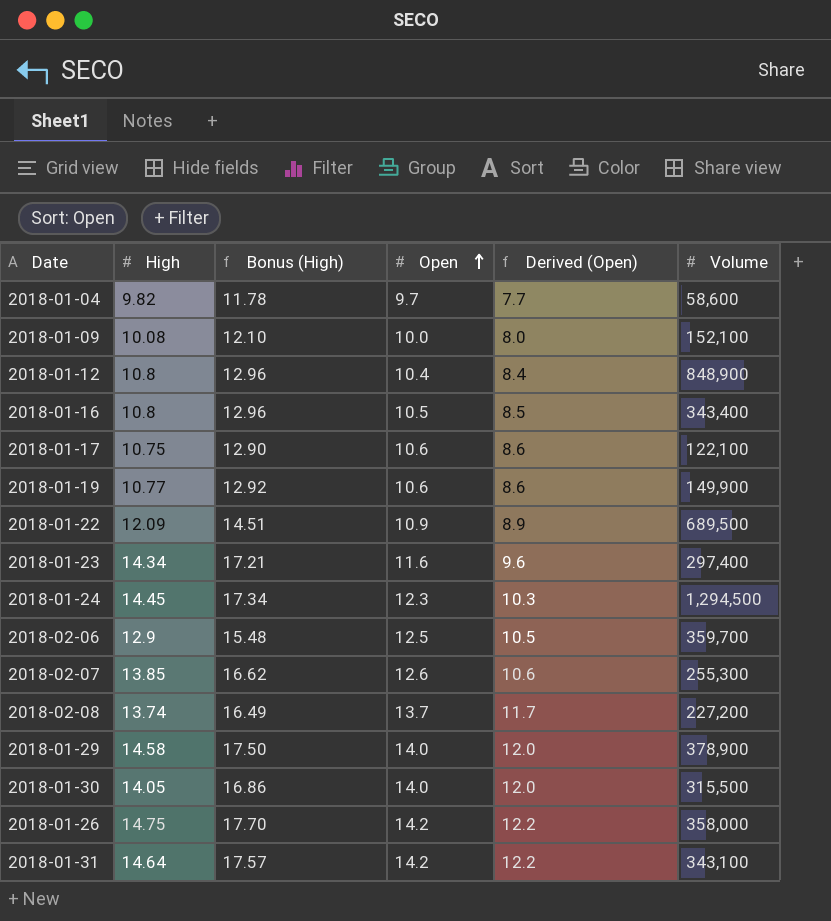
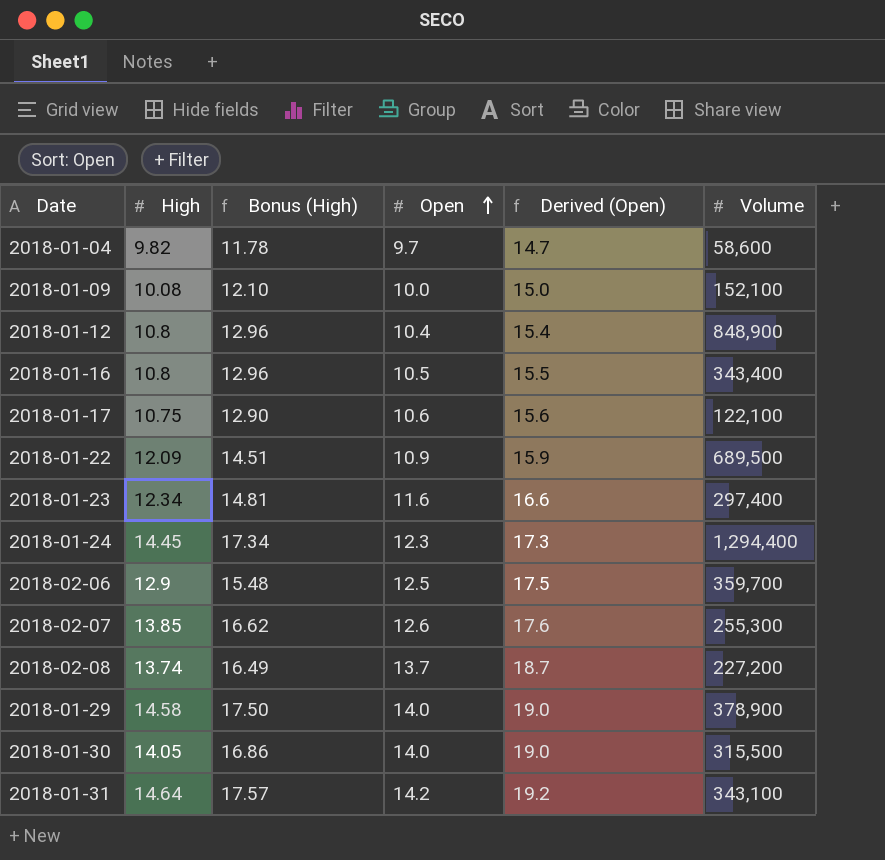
column Derived (Open) | formula: [Open] - 2 -> [Open] + 5
row 2018-01-19: 10.77 | 12.92 | 10.6 | 8.6 | 149,900 -> none
row 2018-01-26: 14.75 | 17.70 | 14.2 | 12.2 | 358,000 -> none
2018-01-23 | High: 14.34 -> 12.34
2018-01-23 | Bonus (High): 17.21 -> 14.81
2018-01-24 | Volume: 1,294,500 -> 1,294,400

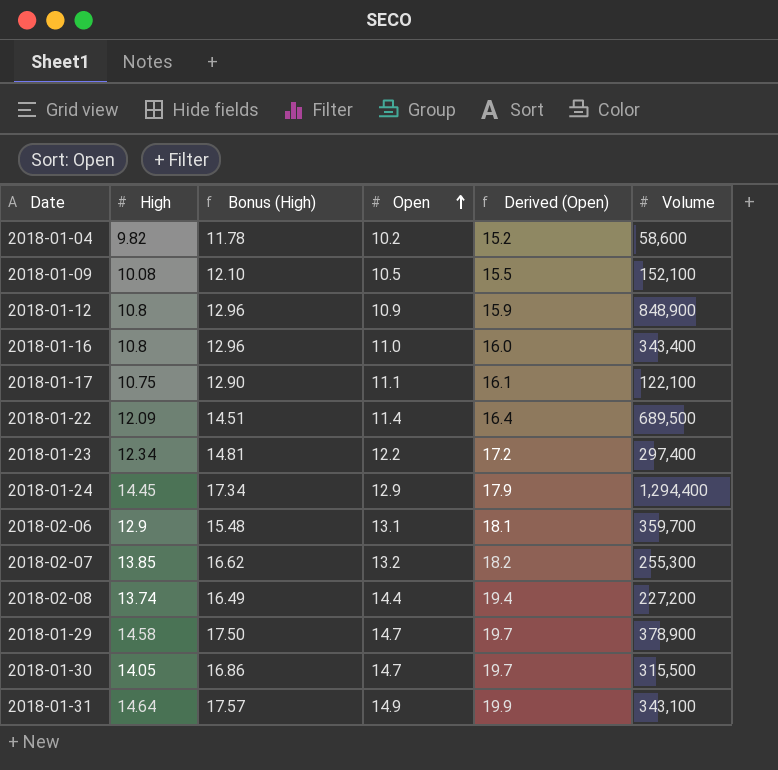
2018-01-04 | Open: 9.7 -> 10.2
2018-01-04 | Derived (Open): 14.7 -> 15.2
2018-01-09 | Open: 10.0 -> 10.5
2018-01-09 | Derived (Open): 15.0 -> 15.5
2018-01-12 | Open: 10.4 -> 10.9
2018-01-12 | Derived (Open): 15.4 -> 15.9
2018-01-16 | Open: 10.5 -> 11.0
2018-01-16 | Derived (Open): 15.5 -> 16.0
2018-01-17 | Open: 10.6 -> 11.1
2018-01-17 | Derived (Open): 15.6 -> 16.1
2018-01-22 | Open: 10.9 -> 11.4
2018-01-22 | Derived (Open): 15.9 -> 16.4
2018-01-23 | Open: 11.6 -> 12.2
2018-01-23 | Derived (Open): 16.6 -> 17.2
2018-01-24 | Open: 12.3 -> 12.9
2018-01-24 | Derived (Open): 17.3 -> 17.9
2018-02-06 | Open: 12.5 -> 13.1
2018-02-06 | Derived (Open): 17.5 -> 18.1
2018-02-07 | Open: 12.6 -> 13.2
2018-02-07 | Derived (Open): 17.6 -> 18.2
2018-02-08 | Open: 13.7 -> 14.4
2018-02-08 | Derived (Open): 18.7 -> 19.4
2018-01-29 | Open: 14.0 -> 14.7
2018-01-29 | Derived (Open): 19.0 -> 19.7
2018-01-30 | Open: 14.0 -> 14.7
2018-01-30 | Derived (Open): 19.0 -> 19.7
2018-01-31 | Open: 14.2 -> 14.9
2018-01-31 | Derived (Open): 19.2 -> 19.9

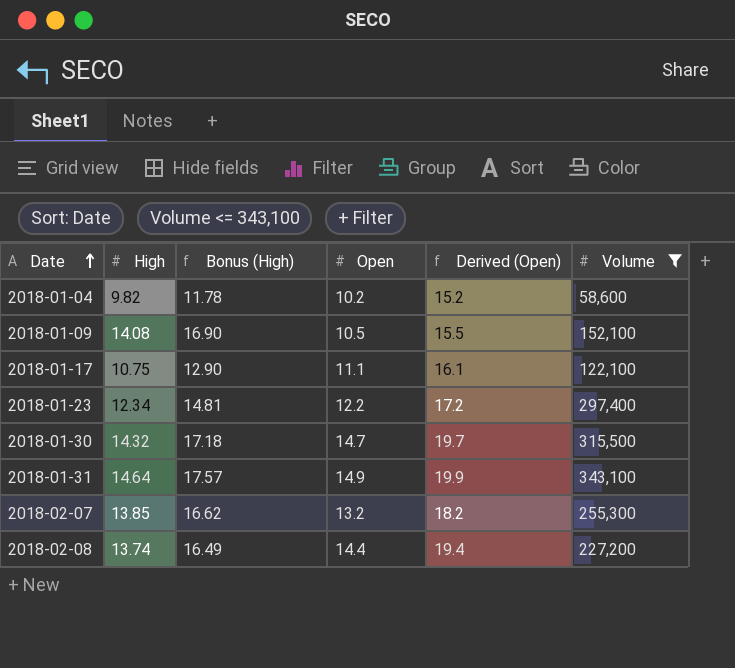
filter: none -> Volume <= 343,100
row order: Open ascending -> Date ascending
2018-01-09 | High: 10.08 -> 14.08
2018-01-09 | Bonus (High): 12.10 -> 16.90
2018-01-30 | High: 14.05 -> 14.32
2018-01-30 | Bonus (High): 16.86 -> 17.18

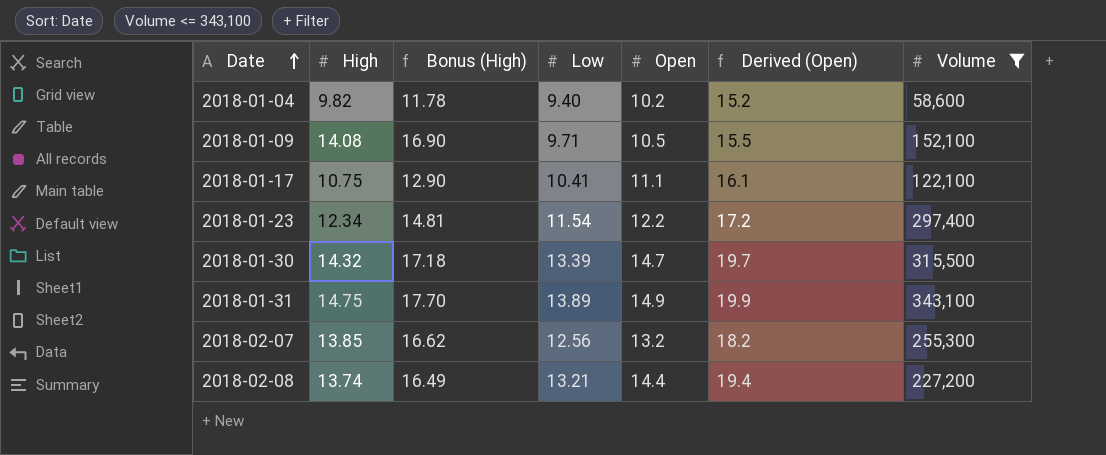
column Low | position: none -> 4
2018-01-31 | High: 14.64 -> 14.75
2018-01-31 | Bonus (High): 17.57 -> 17.70

